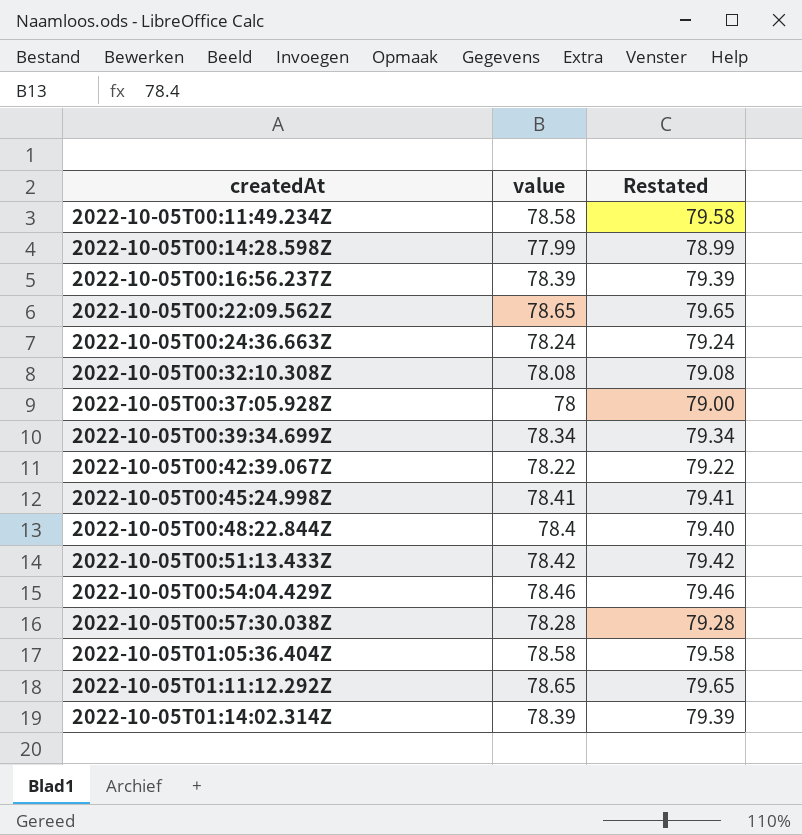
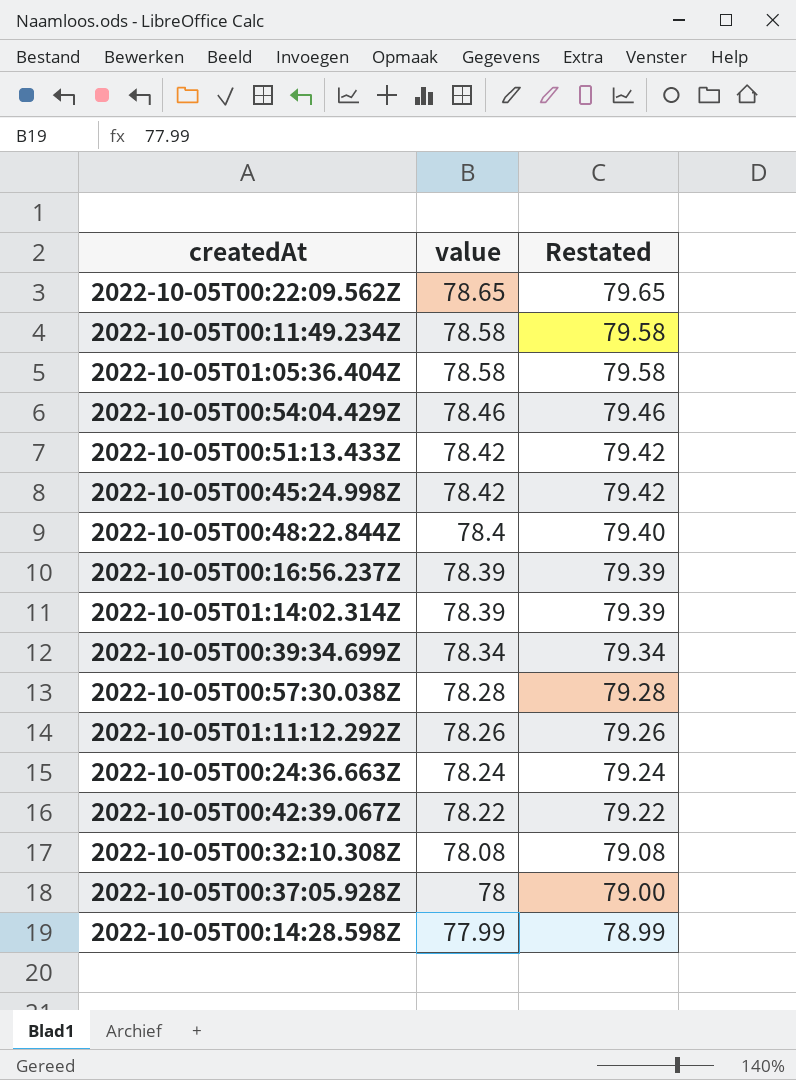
row order: createdAt ascending -> value descending
2022-10-05T00:45:24.998Z | value: 78.41 -> 78.42
2022-10-05T00:45:24.998Z | Restated: 79.41 -> 79.42
2022-10-05T01:11:12.292Z | value: 78.65 -> 78.26
2022-10-05T01:11:12.292Z | Restated: 79.65 -> 79.26

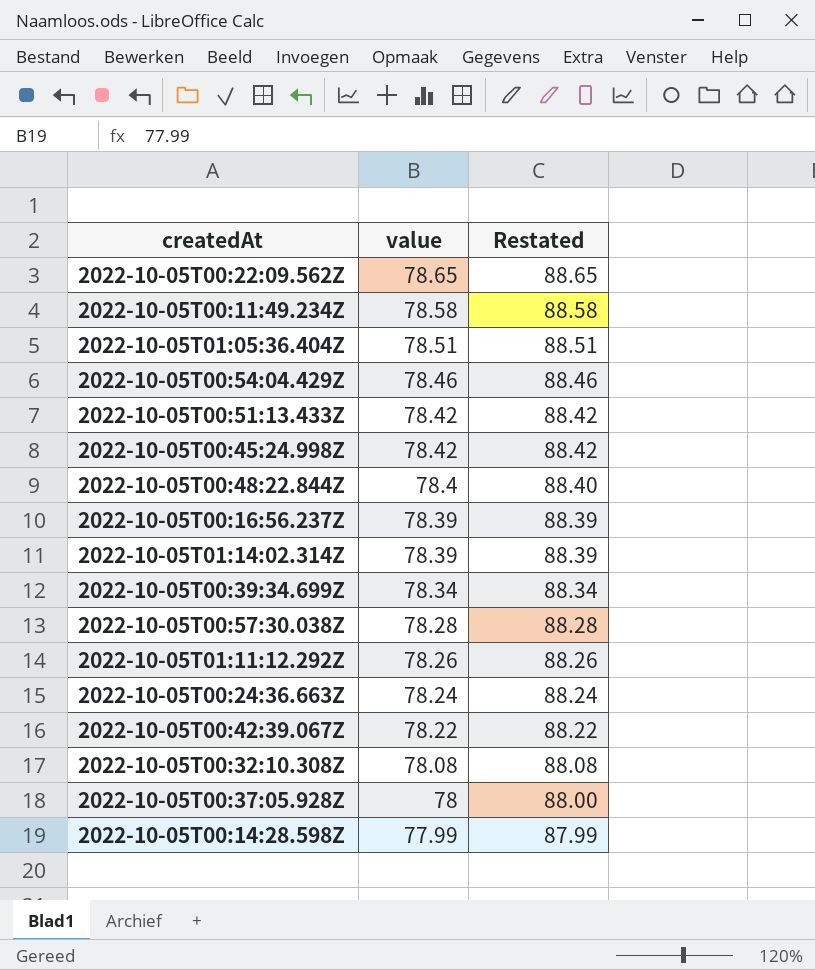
column Restated | formula: [value] + 1 -> [value] + 10
2022-10-05T01:05:36.404Z | value: 78.58 -> 78.51

